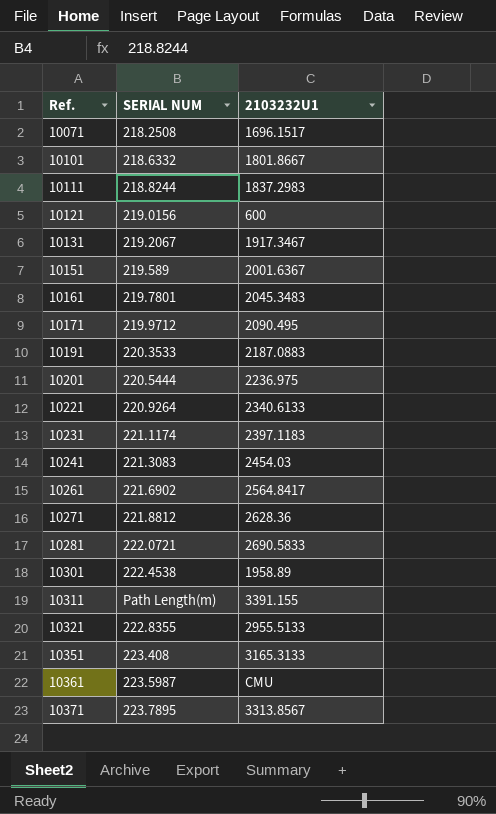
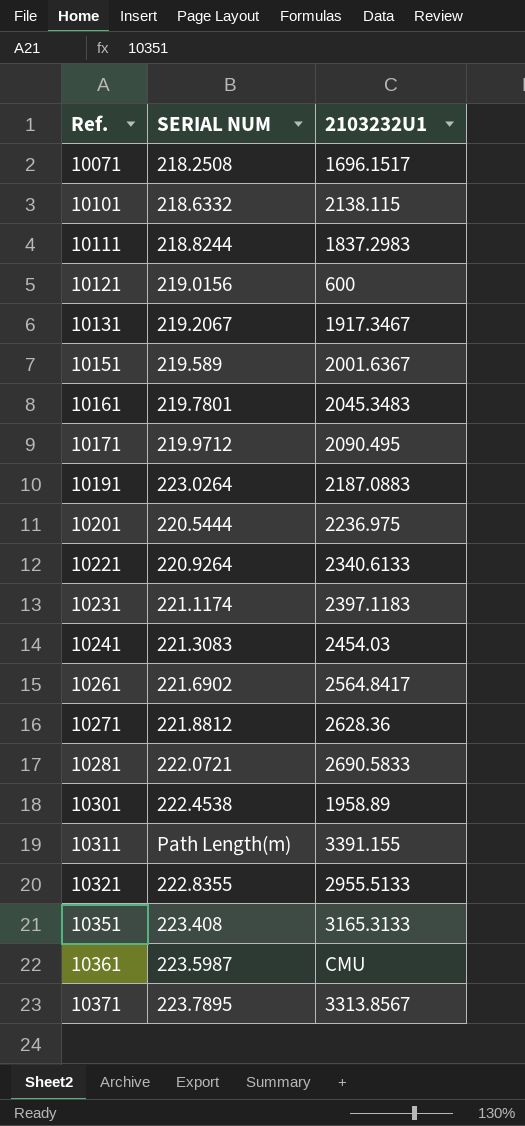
10101 | 2103232U1: 1801.8667 -> 2138.115
10191 | SERIAL NUM: 220.3533 -> 223.0264

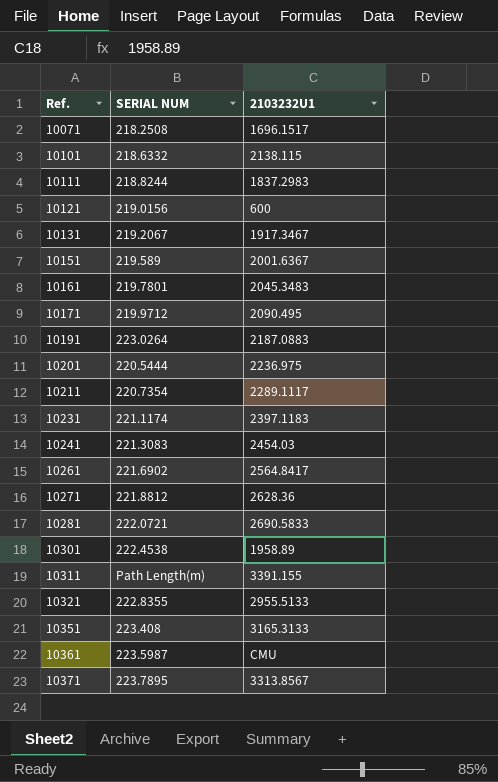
row 10221: 220.9264 | 2340.6133 -> none
row 10211: none -> 220.7354 | 2289.1117

